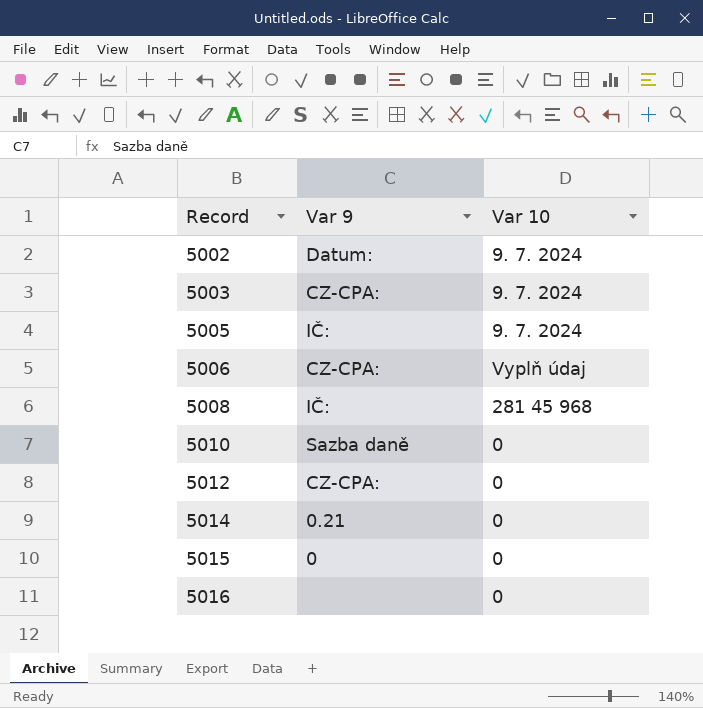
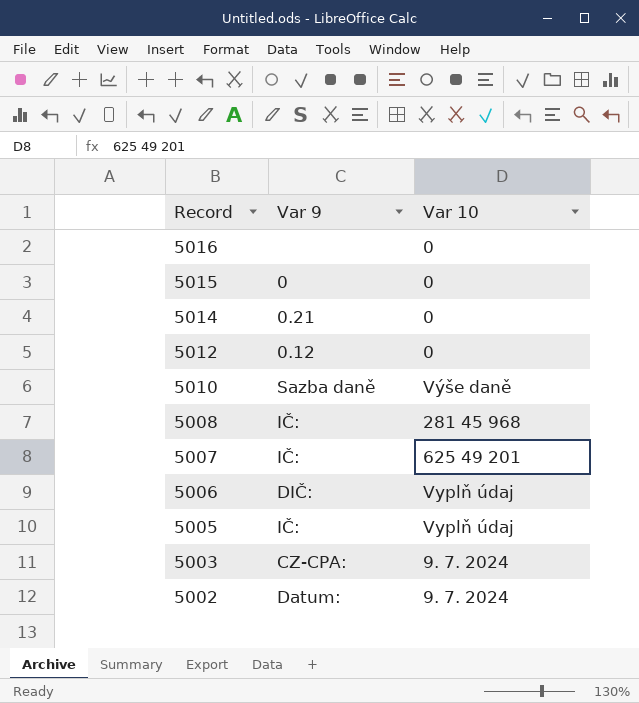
row order: Record ascending -> Record descending
5012 | Var 9: CZ-CPA: -> 0.12
5010 | Var 10: 0 -> Výše daně
row 5007: none -> IČ: | 625 49 201
5006 | Var 9: CZ-CPA: -> DIČ:
5005 | Var 10: 9. 7. 2024 -> Vyplň údaj

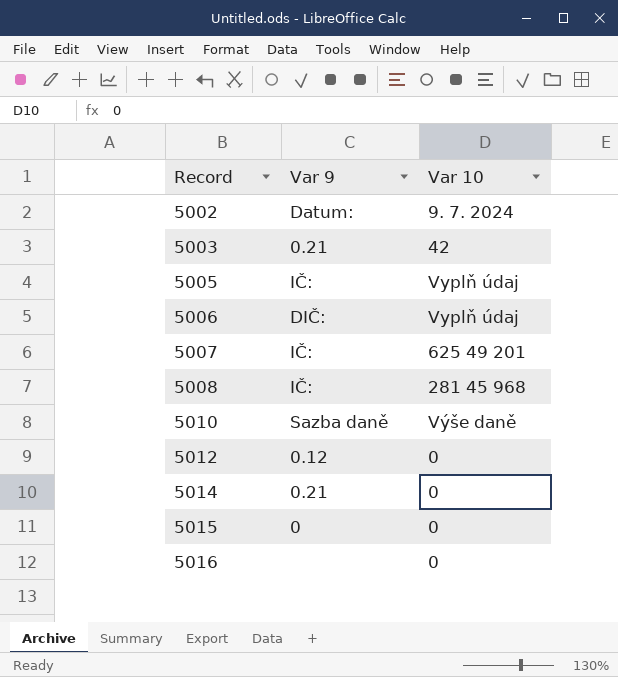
row order: Record descending -> Record ascending
5003 | Var 9: CZ-CPA: -> 0.21
5003 | Var 10: 9. 7. 2024 -> 42

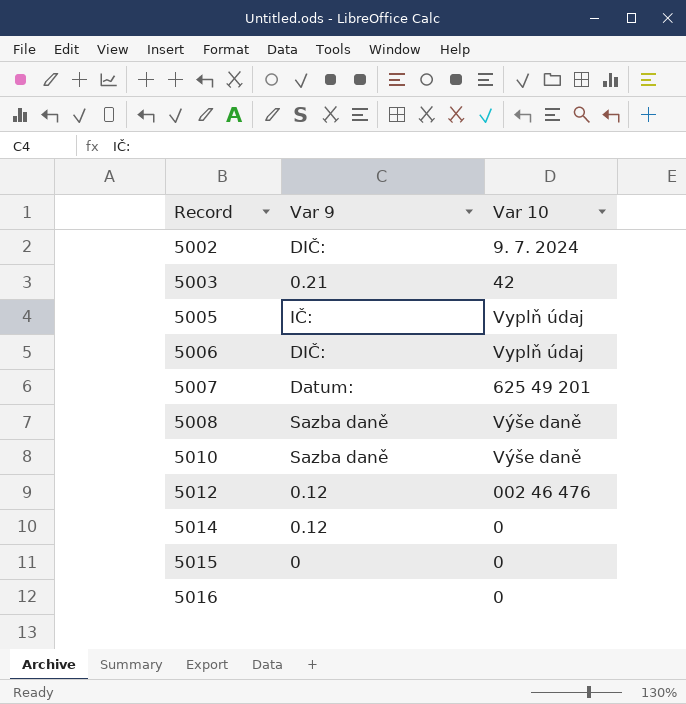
5002 | Var 9: Datum: -> DIČ:
5007 | Var 9: IČ: -> Datum:
5008 | Var 9: IČ: -> Sazba daně
5008 | Var 10: 281 45 968 -> Výše daně
5012 | Var 10: 0 -> 002 46 476
5014 | Var 9: 0.21 -> 0.12

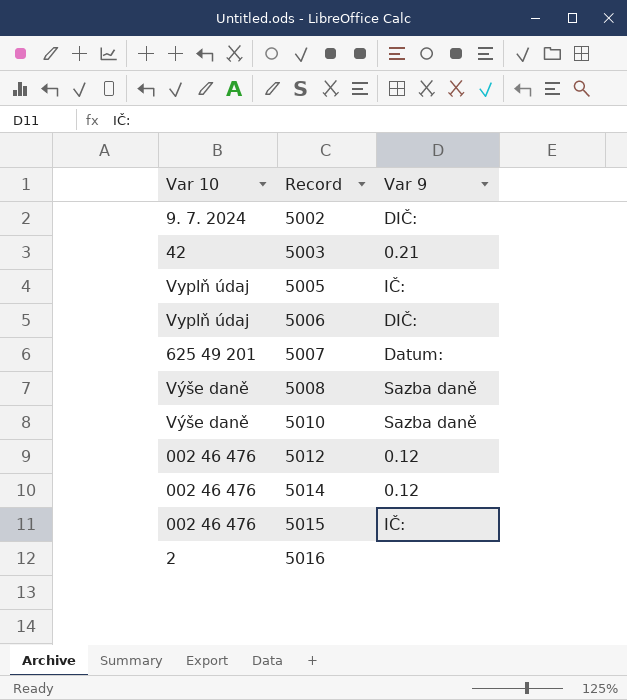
column Var 10 | position: 3 -> 1
5014 | Var 10: 0 -> 002 46 476
5015 | Var 10: 0 -> 002 46 476
5015 | Var 9: 0 -> IČ:
5016 | Var 10: 0 -> 2

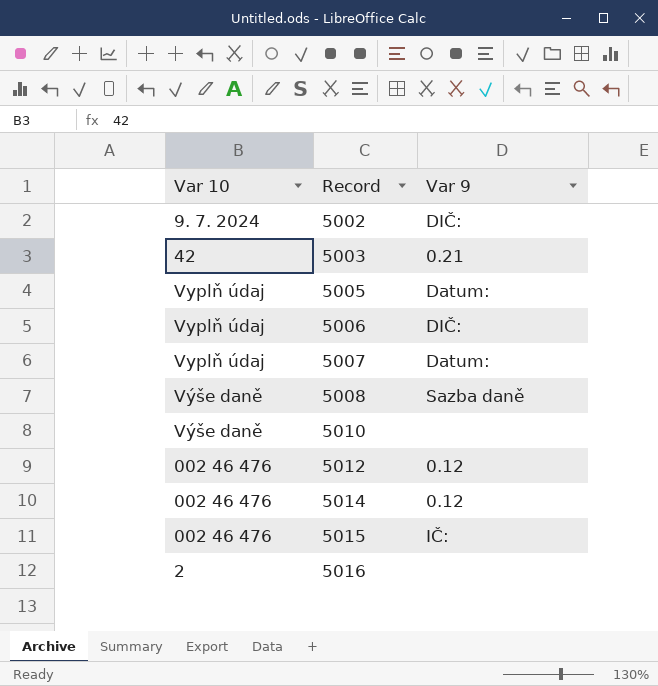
5005 | Var 9: IČ: -> Datum:
5007 | Var 10: 625 49 201 -> Vyplň údaj
5010 | Var 9: Sazba daně -> none

